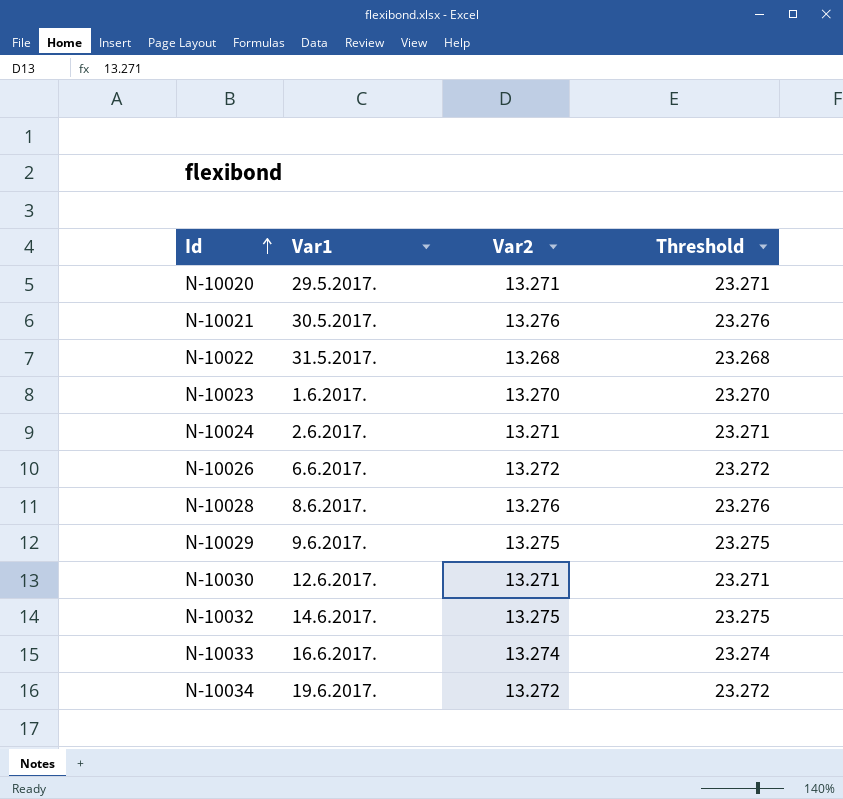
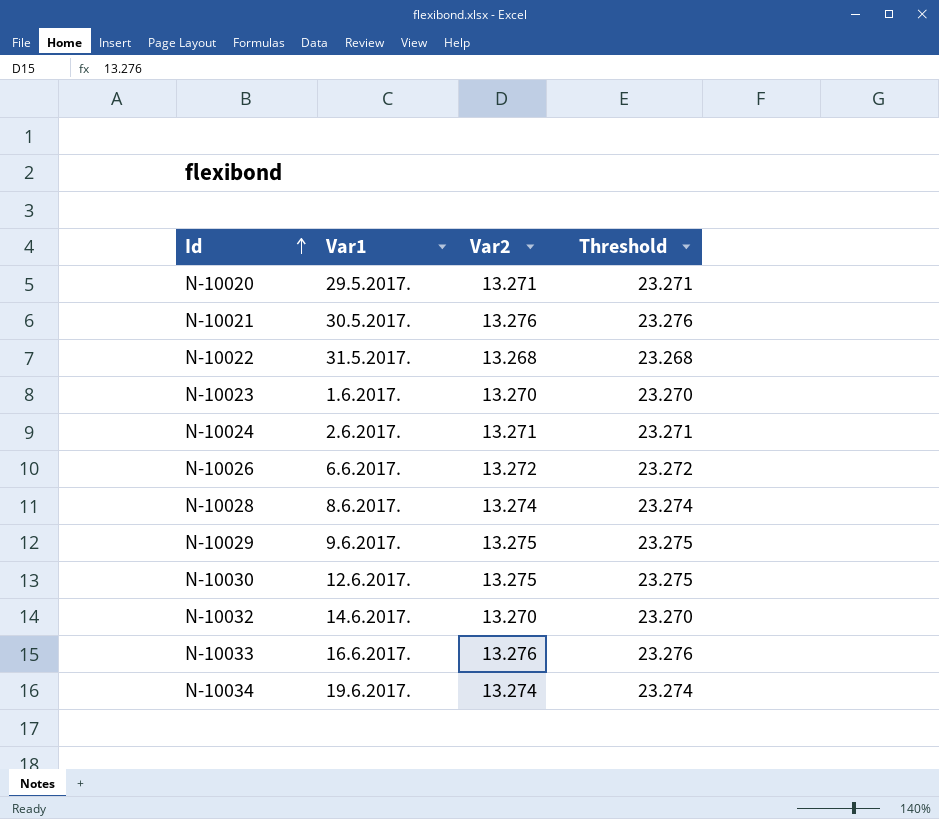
N-10028 | Var2: 13.276 -> 13.274
N-10028 | Threshold: 23.276 -> 23.274
N-10030 | Var2: 13.271 -> 13.275
N-10030 | Threshold: 23.271 -> 23.275
N-10032 | Var2: 13.275 -> 13.270
N-10032 | Threshold: 23.275 -> 23.270
N-10033 | Var2: 13.274 -> 13.276
N-10033 | Threshold: 23.274 -> 23.276
N-10034 | Var2: 13.272 -> 13.274
N-10034 | Threshold: 23.272 -> 23.274

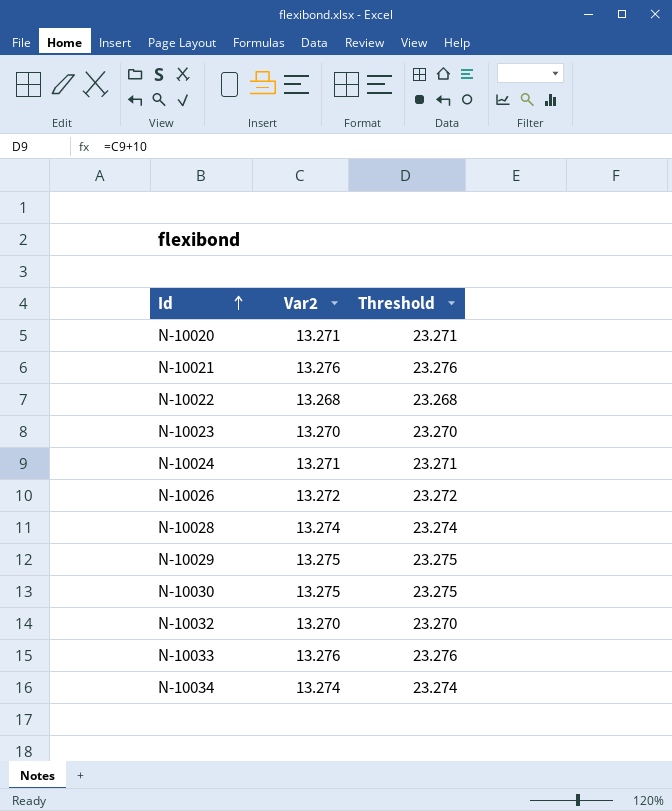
column Var1 | position: 2 -> none

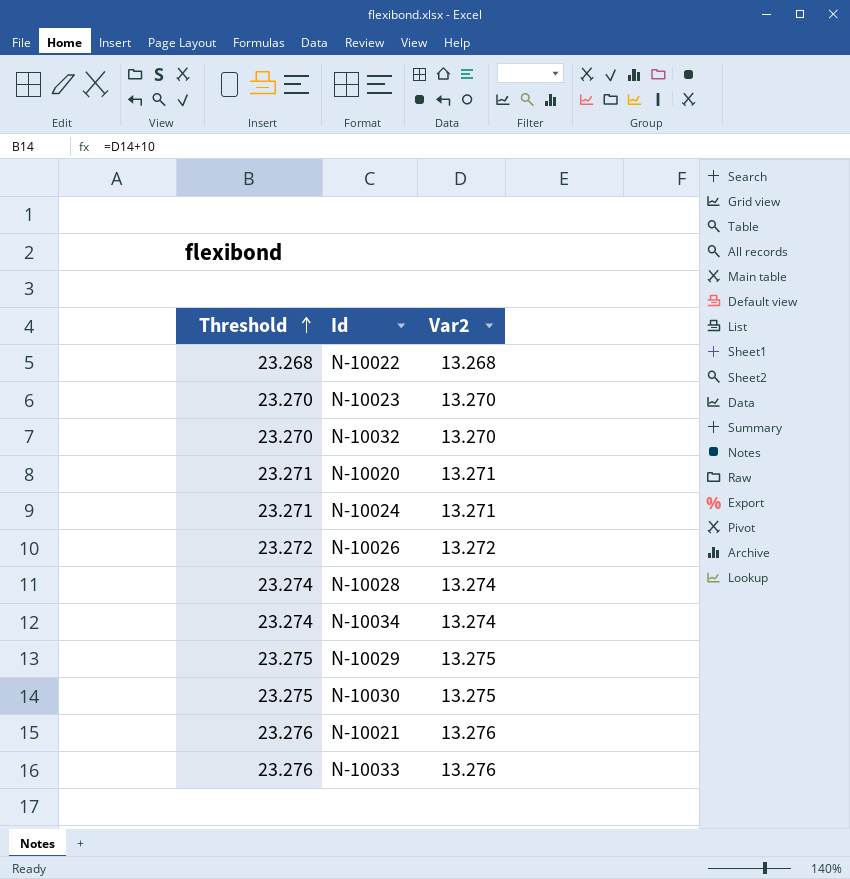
row order: Id ascending -> Threshold ascending
column Threshold | position: 3 -> 1

